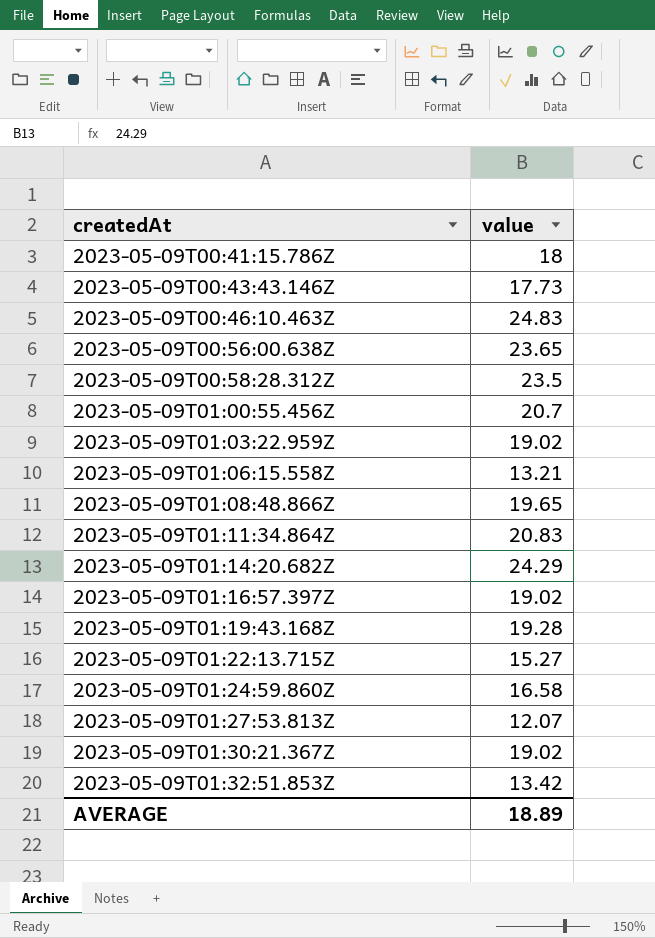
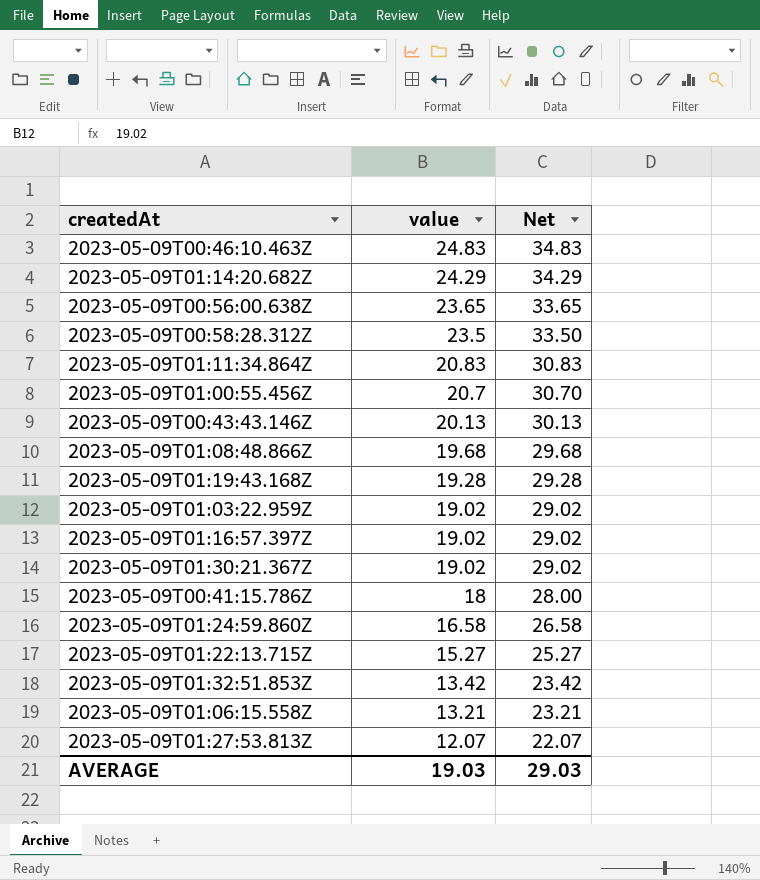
row order: createdAt ascending -> value descending
column Net | formula: none -> [value] + 10
2023-05-09T00:43:43.146Z | value: 17.73 -> 20.13
2023-05-09T01:08:48.866Z | value: 19.65 -> 19.68
AVERAGE | value: 18.89 -> 19.03

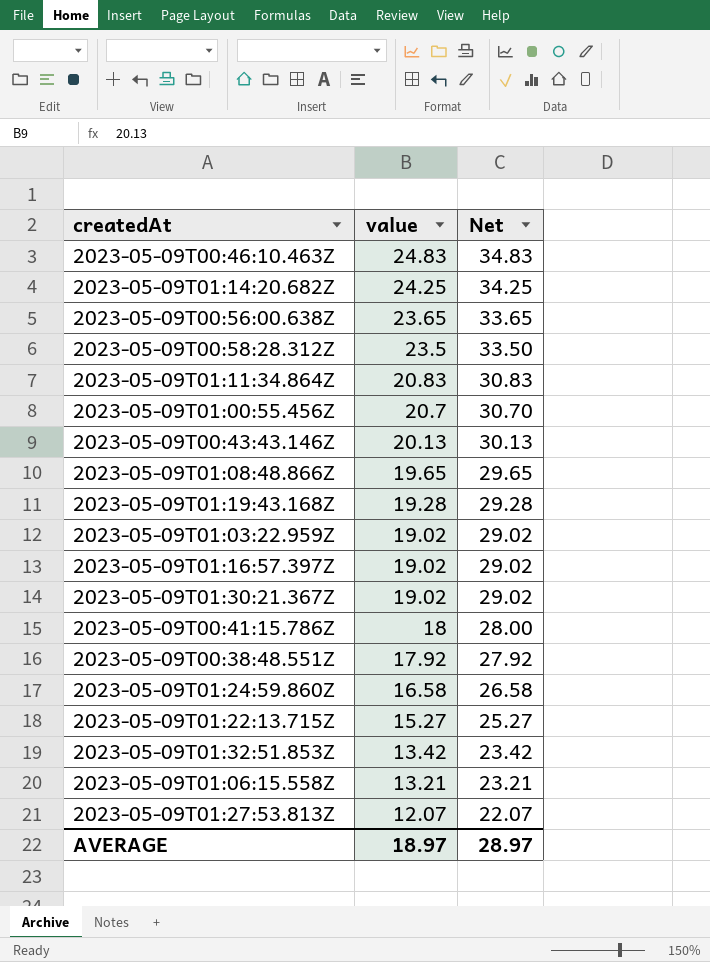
2023-05-09T01:14:20.682Z | value: 24.29 -> 24.25
2023-05-09T01:14:20.682Z | Net: 34.29 -> 34.25
2023-05-09T01:08:48.866Z | value: 19.68 -> 19.65
2023-05-09T01:08:48.866Z | Net: 29.68 -> 29.65
row 2023-05-09T00:38:48.551Z: none -> 17.92 | 27.92
AVERAGE | value: 19.03 -> 18.97
AVERAGE | Net: 29.03 -> 28.97

